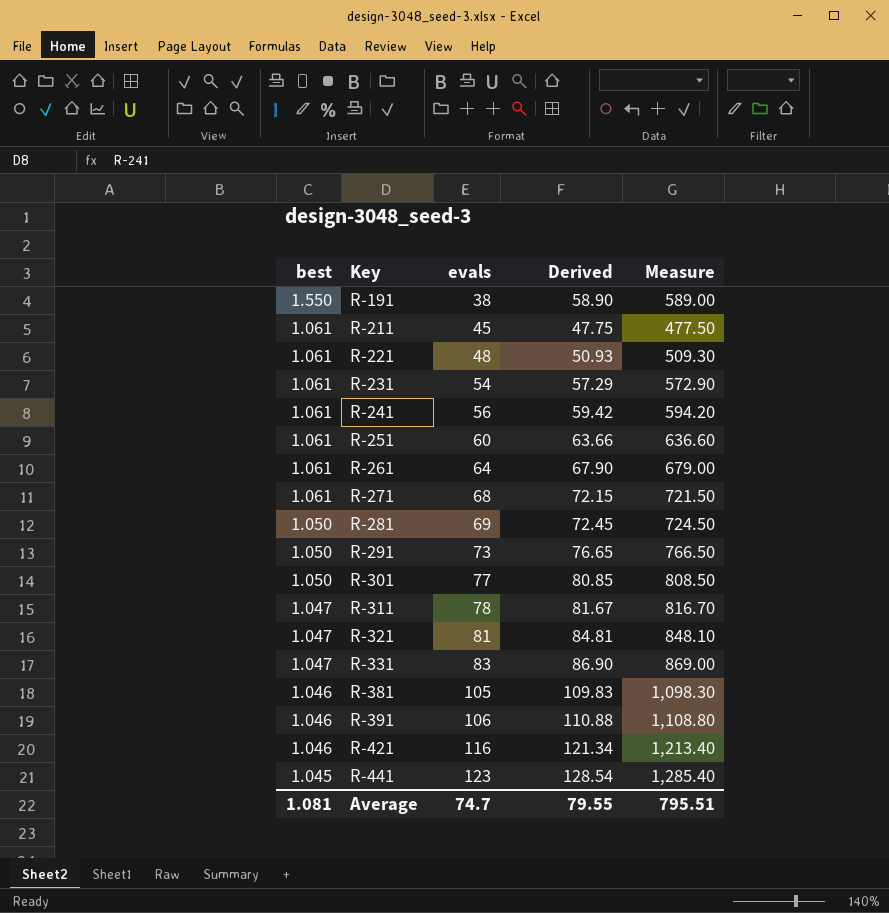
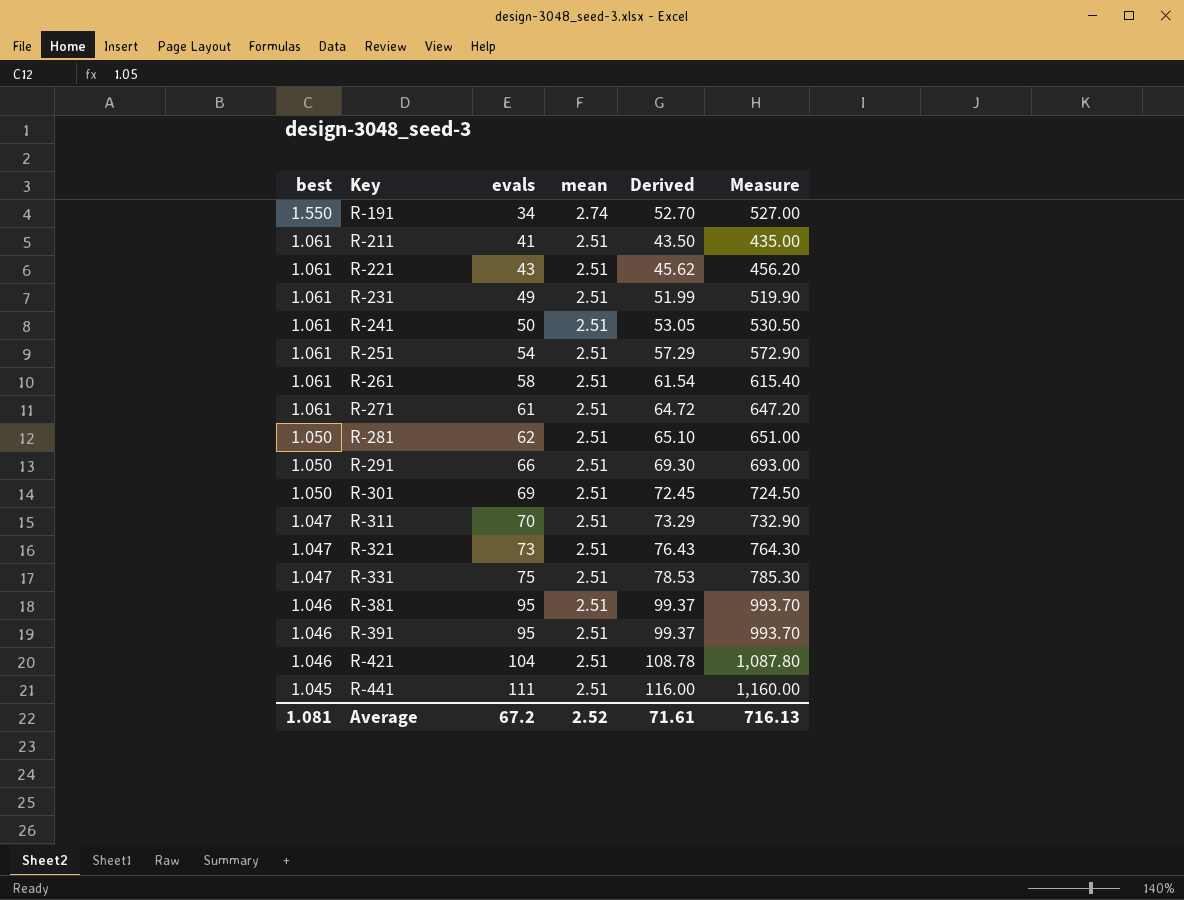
column mean | position: none -> 4
R-191 | evals: 38 -> 34
R-191 | Derived: 58.90 -> 52.70
R-191 | Measure: 589.00 -> 527.00
R-211 | evals: 45 -> 41
R-211 | Derived: 47.75 -> 43.50
R-211 | Measure: 477.50 -> 435.00
R-221 | evals: 48 -> 43
R-221 | Derived: 50.93 -> 45.62
R-221 | Measure: 509.30 -> 456.20
R-231 | evals: 54 -> 49
R-231 | Derived: 57.29 -> 51.99
R-231 | Measure: 572.90 -> 519.90
R-241 | evals: 56 -> 50
R-241 | Derived: 59.42 -> 53.05
R-241 | Measure: 594.20 -> 530.50
R-251 | evals: 60 -> 54
R-251 | Derived: 63.66 -> 57.29
R-251 | Measure: 636.60 -> 572.90
R-261 | evals: 64 -> 58
R-261 | Derived: 67.90 -> 61.54
R-261 | Measure: 679.00 -> 615.40
R-271 | evals: 68 -> 61
R-271 | Derived: 72.15 -> 64.72
R-271 | Measure: 721.50 -> 647.20
R-281 | evals: 69 -> 62
R-281 | Derived: 72.45 -> 65.10
R-281 | Measure: 724.50 -> 651.00
R-291 | evals: 73 -> 66
R-291 | Derived: 76.65 -> 69.30
R-291 | Measure: 766.50 -> 693.00
R-301 | evals: 77 -> 69
R-301 | Derived: 80.85 -> 72.45
R-301 | Measure: 808.50 -> 724.50
R-311 | evals: 78 -> 70
R-311 | Derived: 81.67 -> 73.29
R-311 | Measure: 816.70 -> 732.90
R-321 | evals: 81 -> 73
R-321 | Derived: 84.81 -> 76.43
R-321 | Measure: 848.10 -> 764.30
R-331 | evals: 83 -> 75
R-331 | Derived: 86.90 -> 78.53
R-331 | Measure: 869.00 -> 785.30
R-381 | evals: 105 -> 95
R-381 | Derived: 109.83 -> 99.37
R-381 | Measure: 1,098.30 -> 993.70
R-391 | evals: 106 -> 95
R-391 | Derived: 110.88 -> 99.37
R-391 | Measure: 1,108.80 -> 993.70
R-421 | evals: 116 -> 104
R-421 | Derived: 121.34 -> 108.78
R-421 | Measure: 1,213.40 -> 1,087.80
R-441 | evals: 123 -> 111
R-441 | Derived: 128.54 -> 116.00
R-441 | Measure: 1,285.40 -> 1,160.00
Average | evals: 74.7 -> 67.2
Average | Derived: 79.55 -> 71.61
Average | Measure: 795.51 -> 716.13

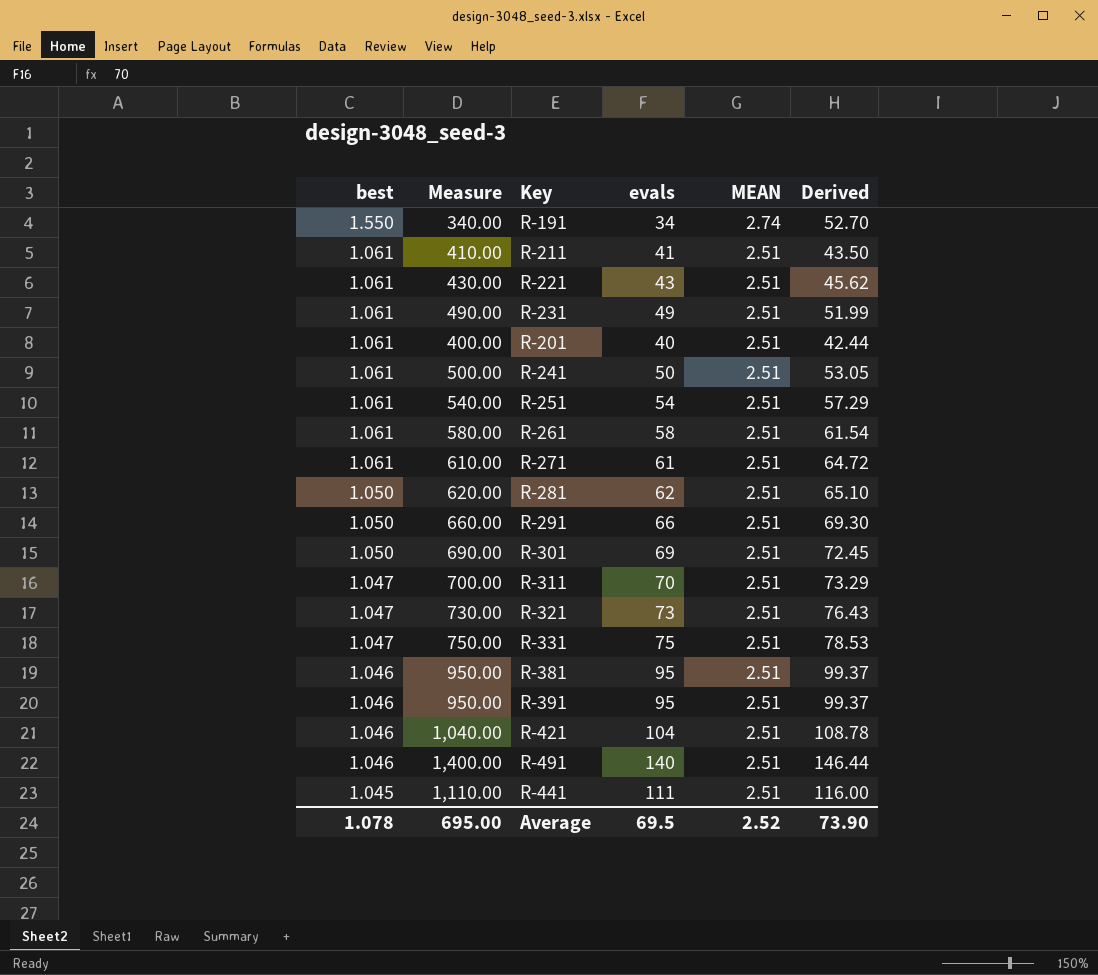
column Measure | formula: [Derived] * 10 -> [evals] * 10
column Measure | position: 6 -> 2
column name: mean -> MEAN
row R-201: none -> 1.061 | 400.00 | 40 | 2.51 | 42.44
row R-491: none -> 1.046 | 1,400.00 | 140 | 2.51 | 146.44
Average | best: 1.081 -> 1.078
Average | Measure: 716.13 -> 695.00
Average | evals: 67.2 -> 69.5
Average | Derived: 71.61 -> 73.90

